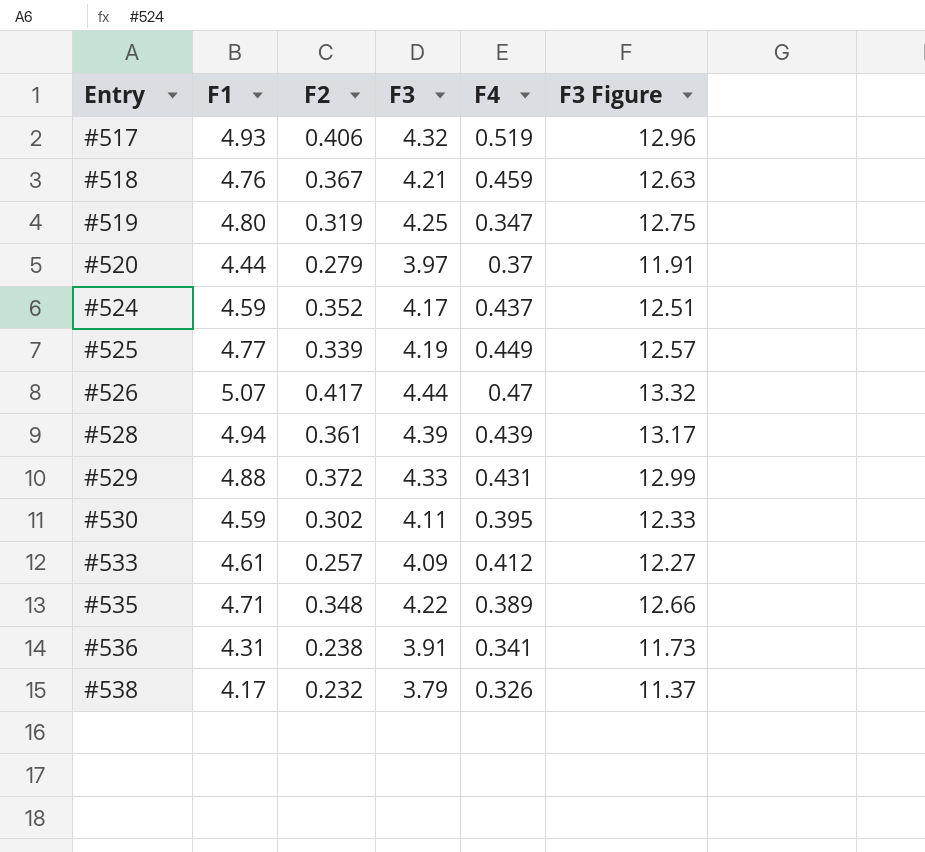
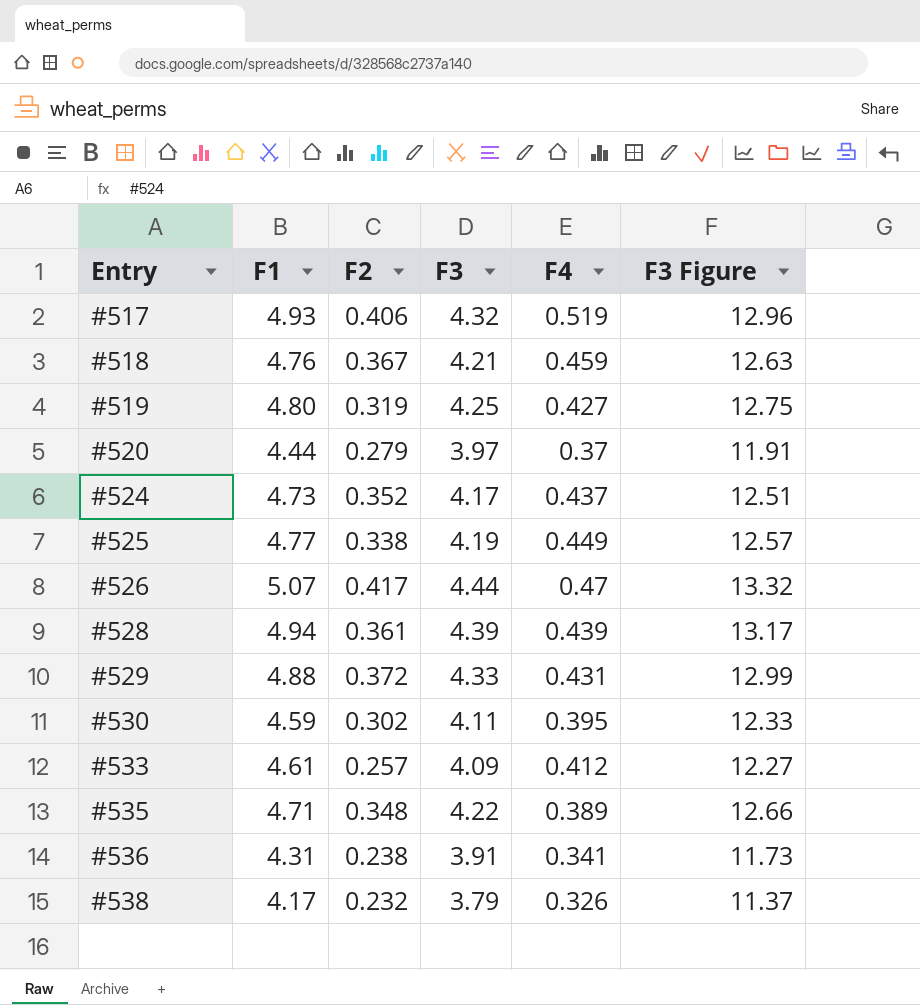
#519 | F4: 0.347 -> 0.427
#524 | F1: 4.59 -> 4.73
#525 | F2: 0.339 -> 0.338

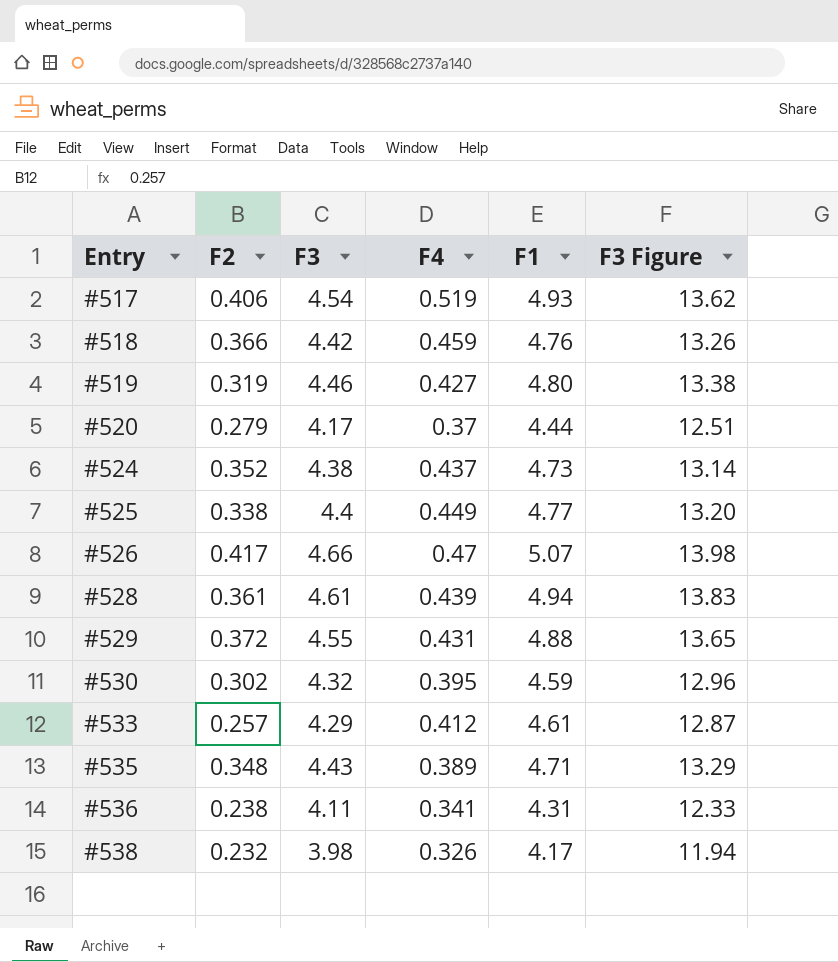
column F1 | position: 2 -> 5
#517 | F3: 4.32 -> 4.54
#517 | F3 Figure: 12.96 -> 13.62
#518 | F2: 0.367 -> 0.366
#518 | F3: 4.21 -> 4.42
#518 | F3 Figure: 12.63 -> 13.26
#519 | F3: 4.25 -> 4.46
#519 | F3 Figure: 12.75 -> 13.38
#520 | F3: 3.97 -> 4.17
#520 | F3 Figure: 11.91 -> 12.51
#524 | F3: 4.17 -> 4.38
#524 | F3 Figure: 12.51 -> 13.14
#525 | F3: 4.19 -> 4.4
#525 | F3 Figure: 12.57 -> 13.20
#526 | F3: 4.44 -> 4.66
#526 | F3 Figure: 13.32 -> 13.98
#528 | F3: 4.39 -> 4.61
#528 | F3 Figure: 13.17 -> 13.83
#529 | F3: 4.33 -> 4.55
#529 | F3 Figure: 12.99 -> 13.65
#530 | F3: 4.11 -> 4.32
#530 | F3 Figure: 12.33 -> 12.96
#533 | F3: 4.09 -> 4.29
#533 | F3 Figure: 12.27 -> 12.87
#535 | F3: 4.22 -> 4.43
#535 | F3 Figure: 12.66 -> 13.29
#536 | F3: 3.91 -> 4.11
#536 | F3 Figure: 11.73 -> 12.33
#538 | F3: 3.79 -> 3.98
#538 | F3 Figure: 11.37 -> 11.94

